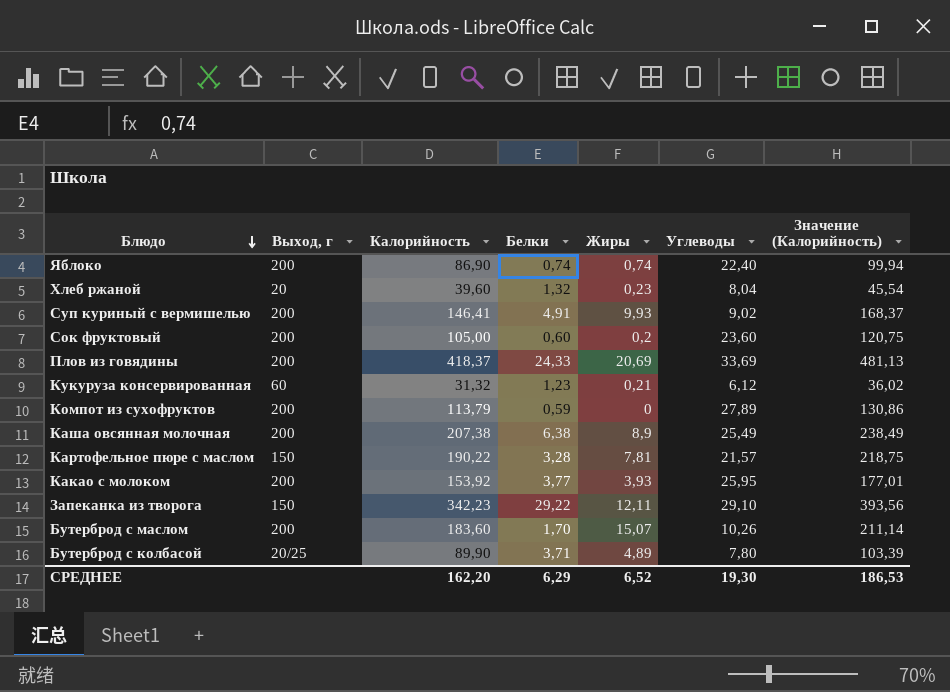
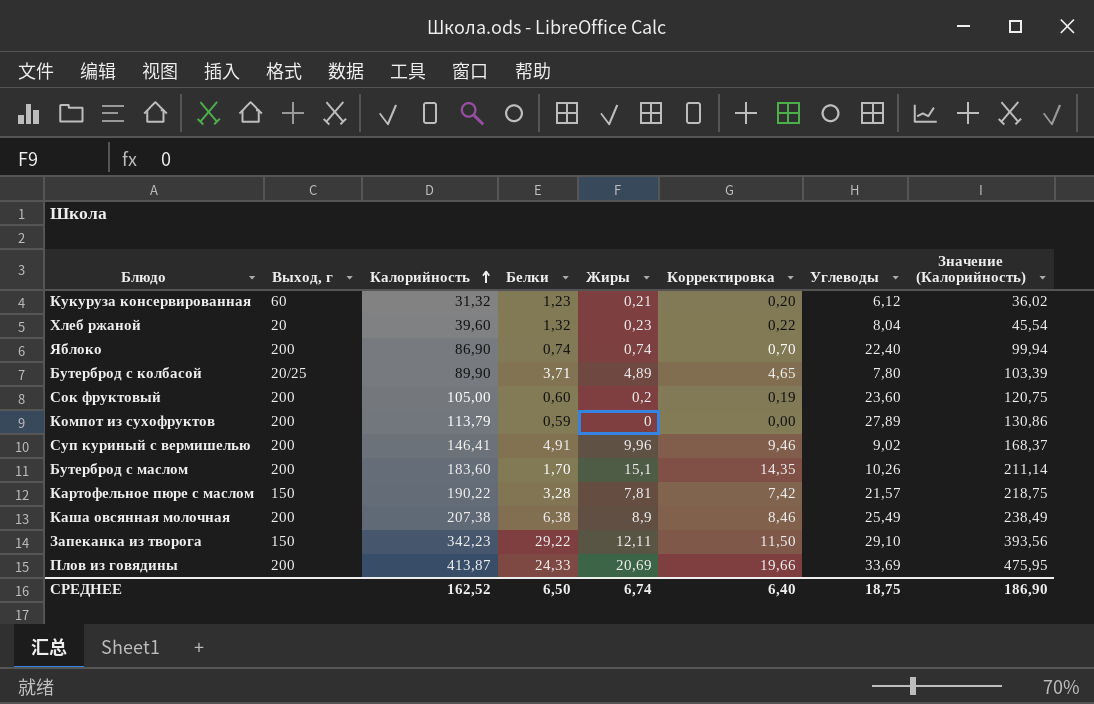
row order: Блюдо descending -> Калорийность ascending
column Корректировка | formula: none -> [Жиры] * 0,95
row Какао с молоком: 200 | 153,92 | 3,77 | 3,93 | 25,95 | 177,01 -> none
Суп куриный с вермишелью | Жиры: 9,93 -> 9,96
Бутерброд с маслом | Жиры: 15,07 -> 15,1
Плов из говядины | Калорийность: 418,37 -> 413,87
Плов из говядины | Значение (Калорийность): 481,13 -> 475,95
СРЕДНЕЕ | Калорийность: 162,20 -> 162,52
СРЕДНЕЕ | Белки: 6,29 -> 6,50
СРЕДНЕЕ | Жиры: 6,52 -> 6,74
СРЕДНЕЕ | Углеводы: 19,30 -> 18,75
СРЕДНЕЕ | Значение (Калорийность): 186,53 -> 186,90

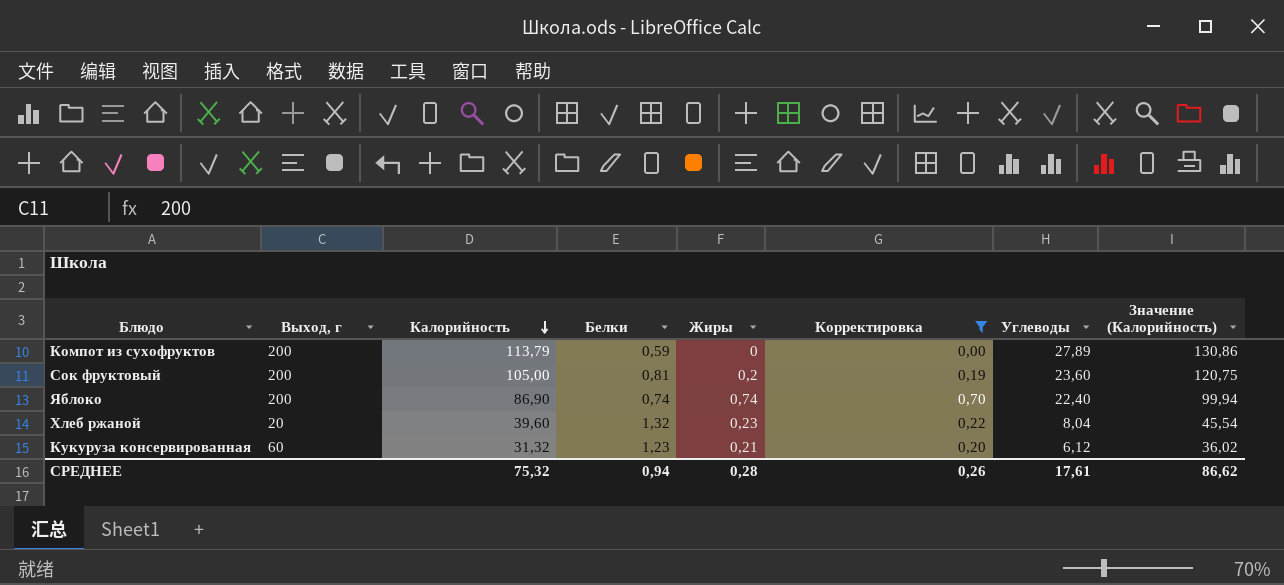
filter: none -> Корректировка <= 0,70
row order: Калорийность ascending -> Калорийность descending
Сок фруктовый | Белки: 0,60 -> 0,81
СРЕДНЕЕ | Калорийность: 162,52 -> 75,32
СРЕДНЕЕ | Белки: 6,50 -> 0,94
СРЕДНЕЕ | Жиры: 6,74 -> 0,28
СРЕДНЕЕ | Корректировка: 6,40 -> 0,26
СРЕДНЕЕ | Углеводы: 18,75 -> 17,61
СРЕДНЕЕ | Значение (Калорийность): 186,90 -> 86,62

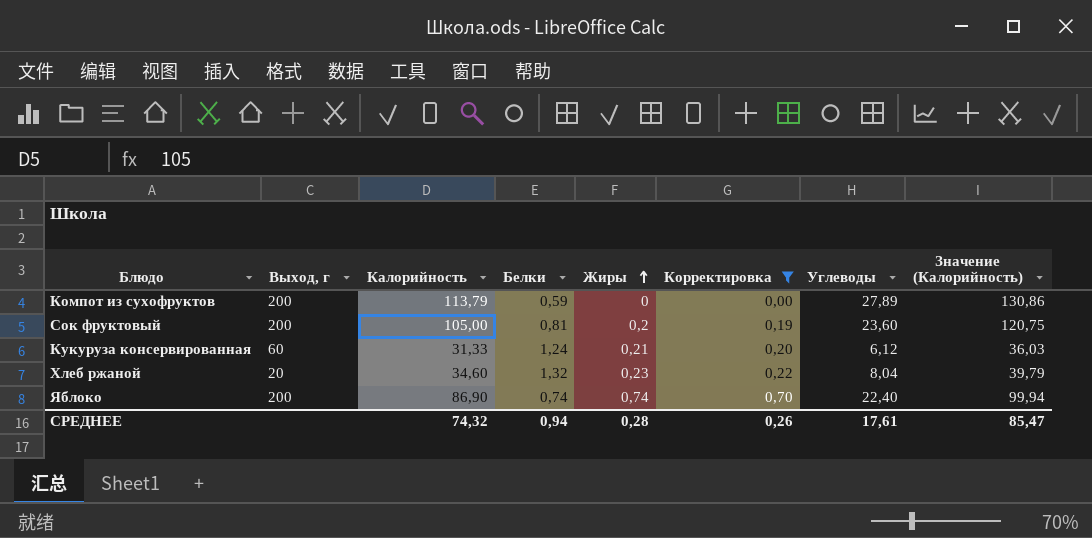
row order: Калорийность descending -> Жиры ascending
Кукуруза консервированная | Калорийность: 31,32 -> 31,33
Кукуруза консервированная | Белки: 1,23 -> 1,24
Кукуруза консервированная | Значение (Калорийность): 36,02 -> 36,03
Хлеб ржаной | Калорийность: 39,60 -> 34,60
Хлеб ржаной | Значение (Калорийность): 45,54 -> 39,79
СРЕДНЕЕ | Калорийность: 75,32 -> 74,32
СРЕДНЕЕ | Значение (Калорийность): 86,62 -> 85,47

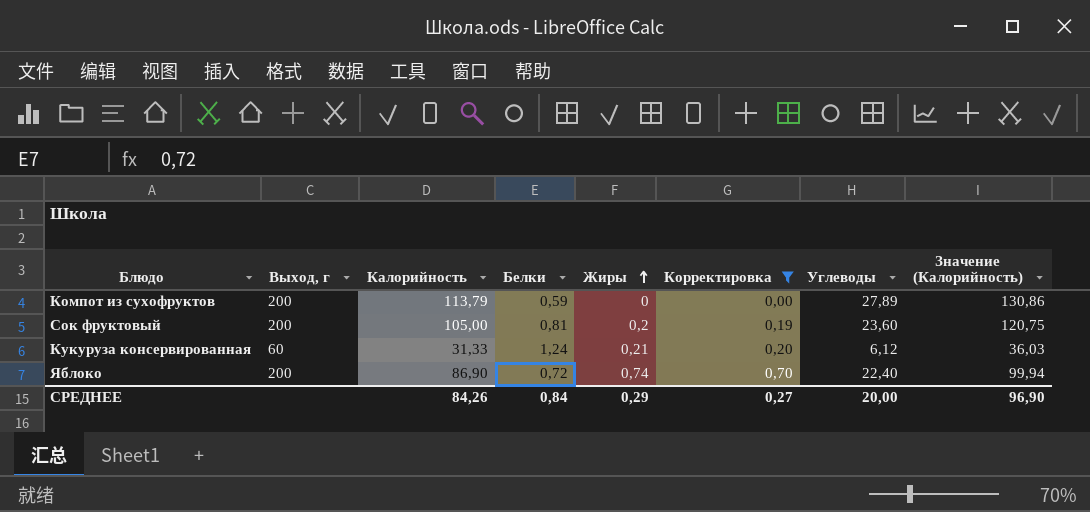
row Хлеб ржаной: 20 | 34,60 | 1,32 | 0,23 | 0,22 | 8,04 | 39,79 -> none
Яблоко | Белки: 0,74 -> 0,72
СРЕДНЕЕ | Калорийность: 74,32 -> 84,26
СРЕДНЕЕ | Белки: 0,94 -> 0,84
СРЕДНЕЕ | Жиры: 0,28 -> 0,29
СРЕДНЕЕ | Корректировка: 0,26 -> 0,27
СРЕДНЕЕ | Углеводы: 17,61 -> 20,00
СРЕДНЕЕ | Значение (Калорийность): 85,47 -> 96,90

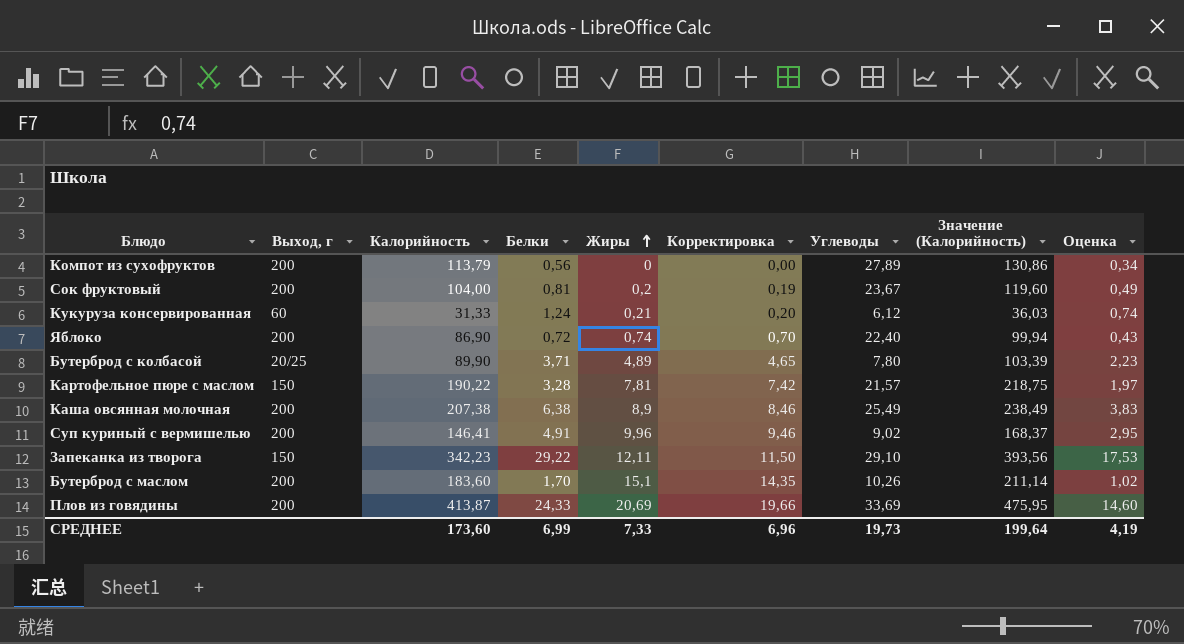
filter: Корректировка <= 0,70 -> none
column Оценка | formula: none -> [Белки] * 0,6
Компот из сухофруктов | Белки: 0,59 -> 0,56
Сок фруктовый | Калорийность: 105,00 -> 104,00
Сок фруктовый | Углеводы: 23,60 -> 23,67
Сок фруктовый | Значение (Калорийность): 120,75 -> 119,60
СРЕДНЕЕ | Калорийность: 84,26 -> 173,60
СРЕДНЕЕ | Белки: 0,84 -> 6,99
СРЕДНЕЕ | Жиры: 0,29 -> 7,33
СРЕДНЕЕ | Корректировка: 0,27 -> 6,96
СРЕДНЕЕ | Углеводы: 20,00 -> 19,73
СРЕДНЕЕ | Значение (Калорийность): 96,90 -> 199,64

